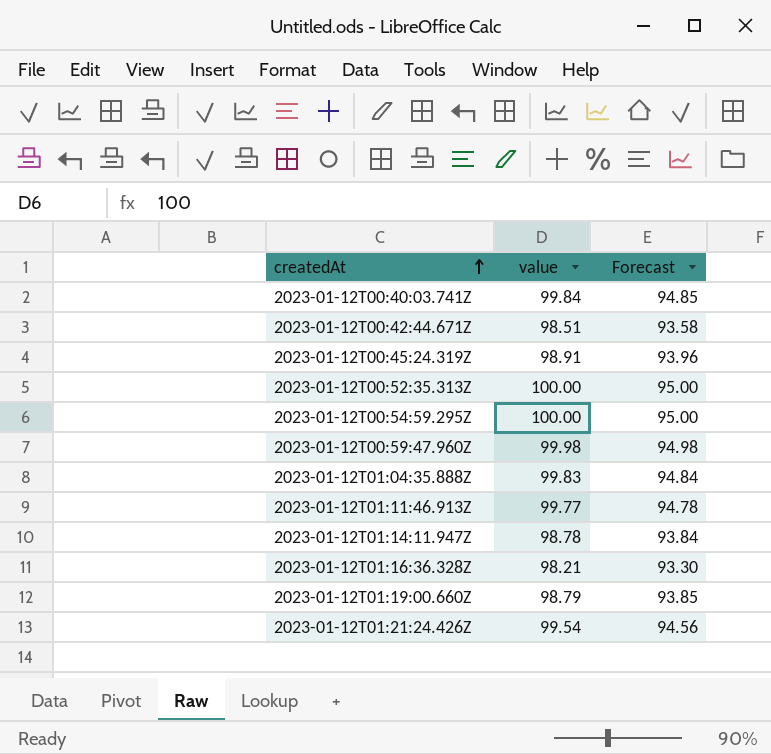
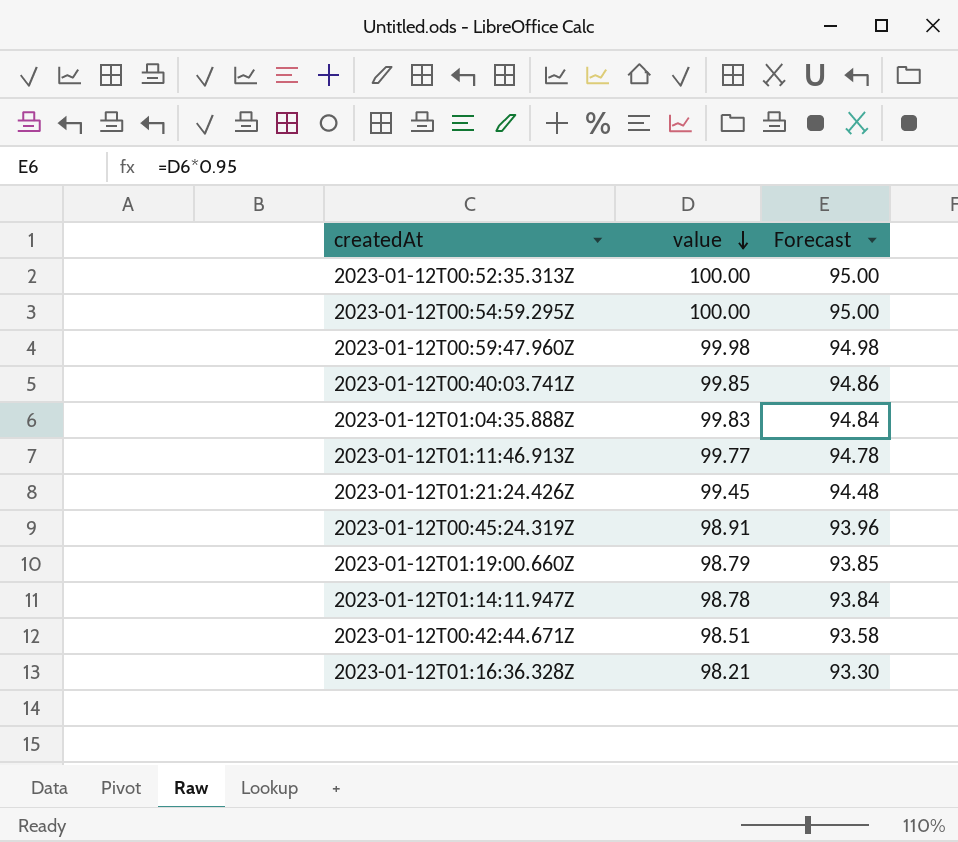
row order: createdAt ascending -> value descending
2023-01-12T00:40:03.741Z | value: 99.84 -> 99.85
2023-01-12T00:40:03.741Z | Forecast: 94.85 -> 94.86
2023-01-12T01:21:24.426Z | value: 99.54 -> 99.45
2023-01-12T01:21:24.426Z | Forecast: 94.56 -> 94.48

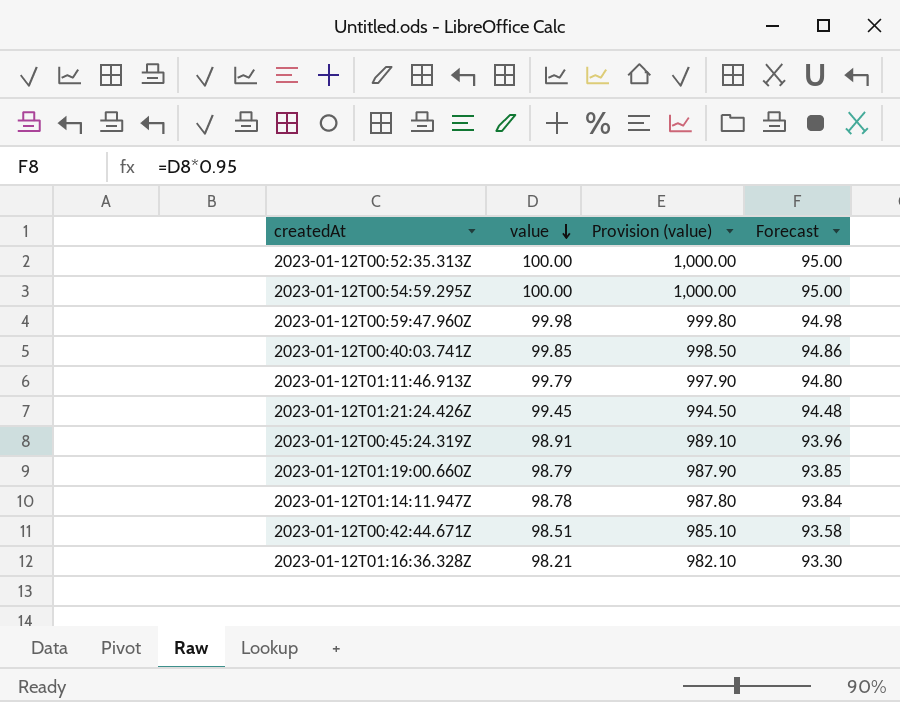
column Provision (value) | formula: none -> [value] * 10
row 2023-01-12T01:04:35.888Z: 99.83 | 94.84 -> none
2023-01-12T01:11:46.913Z | value: 99.77 -> 99.79
2023-01-12T01:11:46.913Z | Forecast: 94.78 -> 94.80

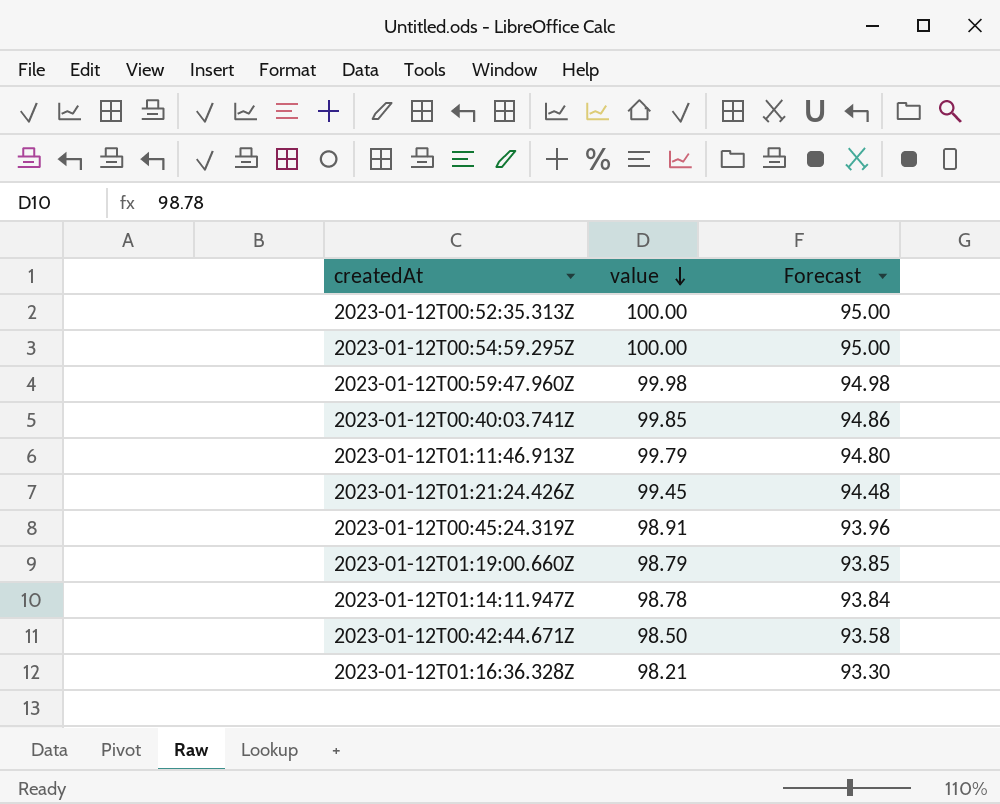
column Provision (value) | formula: [value] * 10 -> none
2023-01-12T00:42:44.671Z | value: 98.51 -> 98.50

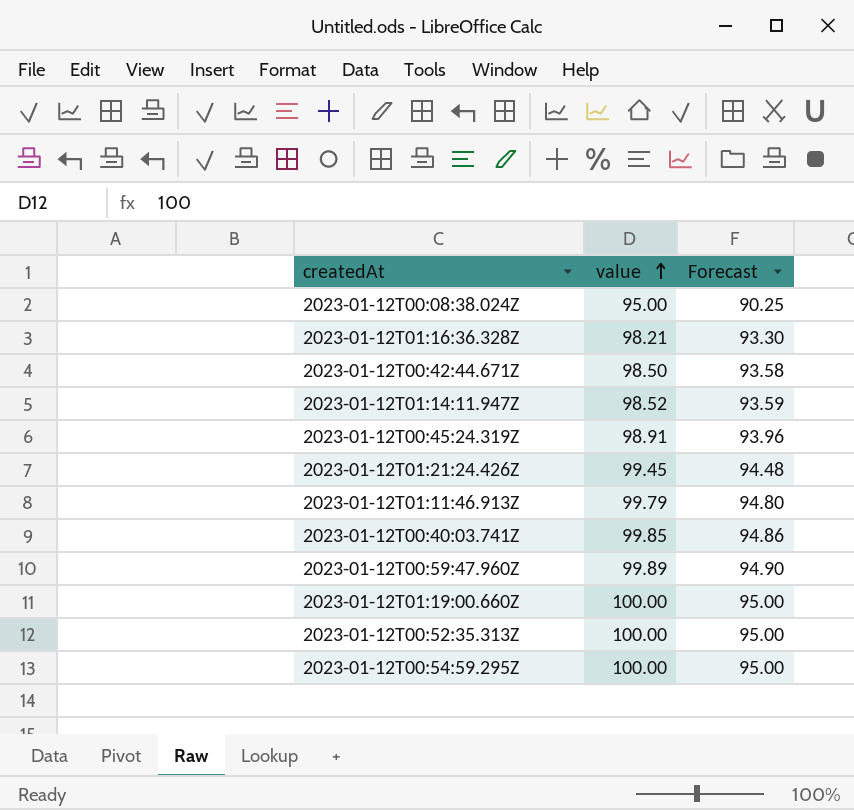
row order: value descending -> value ascending
row 2023-01-12T00:08:38.024Z: none -> 95.00 | 90.25
2023-01-12T01:14:11.947Z | value: 98.78 -> 98.52
2023-01-12T01:14:11.947Z | Forecast: 93.84 -> 93.59
2023-01-12T00:59:47.960Z | value: 99.98 -> 99.89
2023-01-12T00:59:47.960Z | Forecast: 94.98 -> 94.90
2023-01-12T01:19:00.660Z | value: 98.79 -> 100.00
2023-01-12T01:19:00.660Z | Forecast: 93.85 -> 95.00

